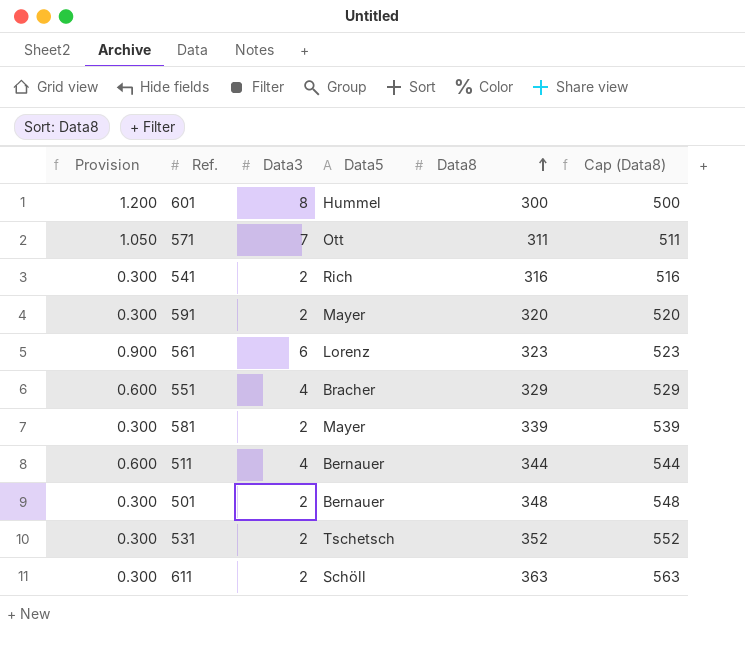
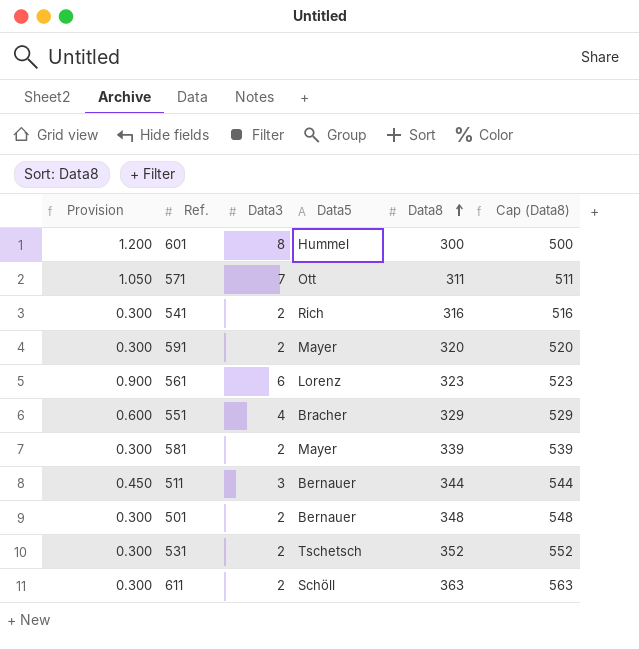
511 | Provision: 0.600 -> 0.450
511 | Data3: 4 -> 3

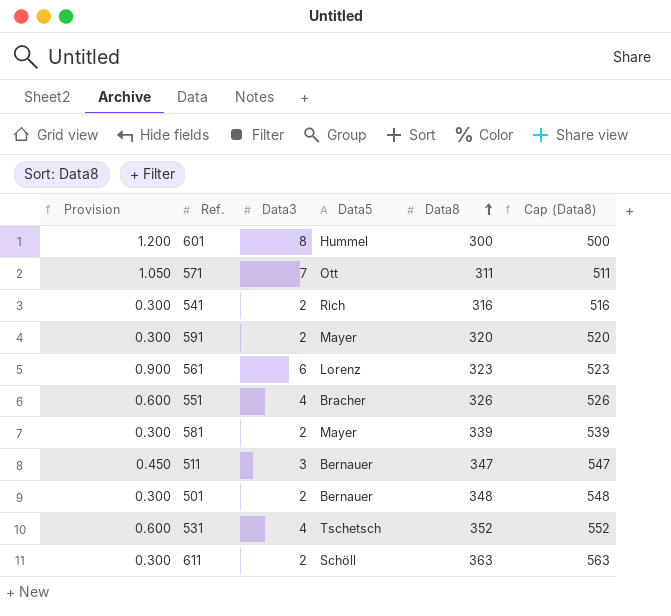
551 | Data8: 329 -> 326
551 | Cap (Data8): 529 -> 526
511 | Data8: 344 -> 347
511 | Cap (Data8): 544 -> 547
531 | Provision: 0.300 -> 0.600
531 | Data3: 2 -> 4

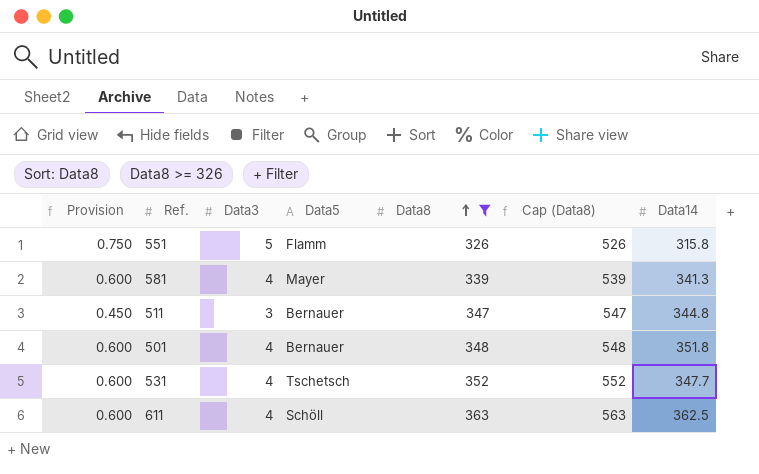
filter: none -> Data8 >= 326
column Data14 | position: none -> 7
551 | Provision: 0.600 -> 0.750
551 | Data3: 4 -> 5
551 | Data5: Bracher -> Flamm
581 | Provision: 0.300 -> 0.600
581 | Data3: 2 -> 4
501 | Provision: 0.300 -> 0.600
501 | Data3: 2 -> 4
611 | Provision: 0.300 -> 0.600
611 | Data3: 2 -> 4

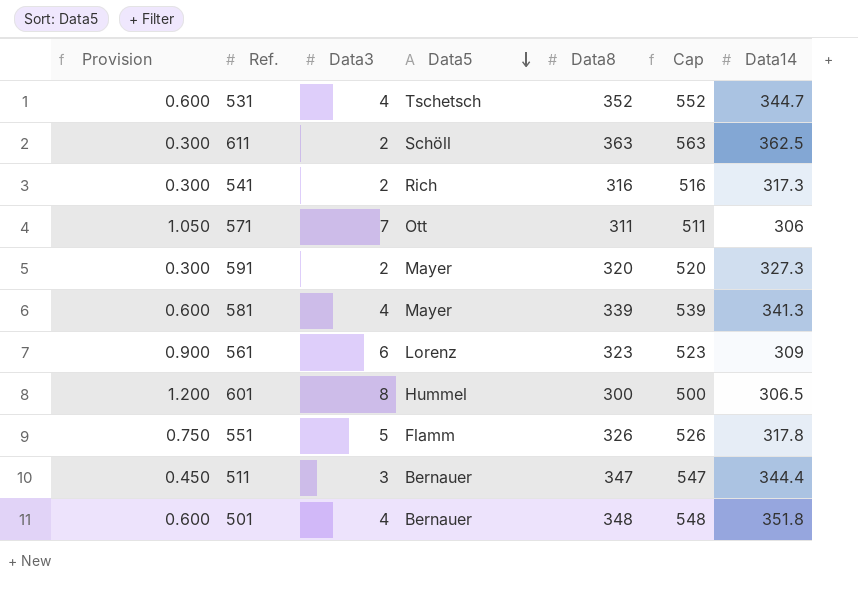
filter: Data8 >= 326 -> none
row order: Data8 ascending -> Data5 descending
column name: Cap (Data8) -> Cap
531 | Data14: 347.7 -> 344.7
611 | Provision: 0.600 -> 0.300
611 | Data3: 4 -> 2
551 | Data14: 315.8 -> 317.8
511 | Data14: 344.8 -> 344.4

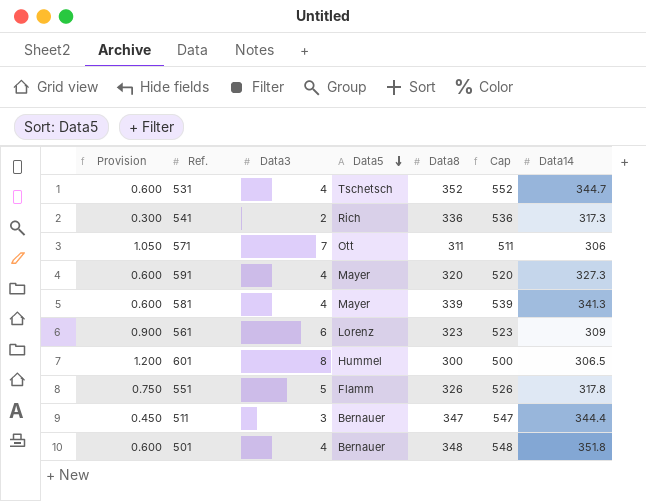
row 611: 0.300 | 2 | Schöll | 363 | 563 | 362.5 -> none
541 | Data8: 316 -> 336
541 | Cap: 516 -> 536
591 | Provision: 0.300 -> 0.600
591 | Data3: 2 -> 4

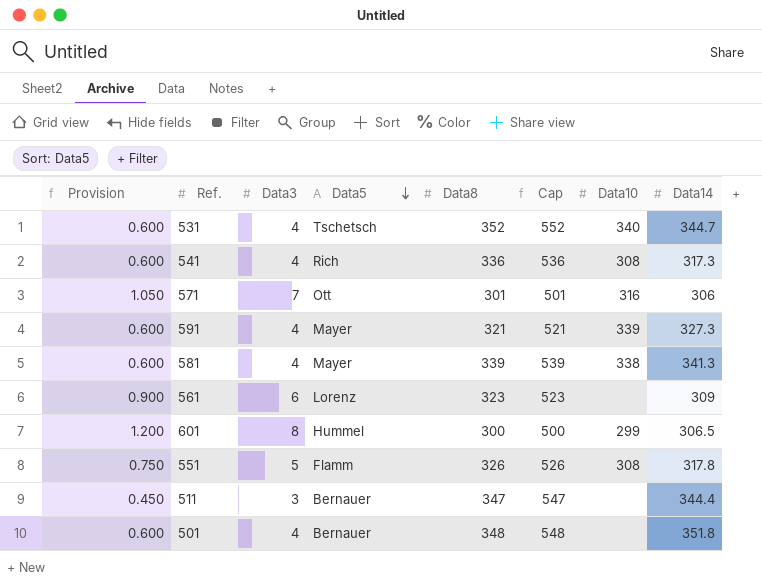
column Data10 | position: none -> 7
541 | Provision: 0.300 -> 0.600
541 | Data3: 2 -> 4
571 | Data8: 311 -> 301
571 | Cap: 511 -> 501
591 | Data8: 320 -> 321
591 | Cap: 520 -> 521

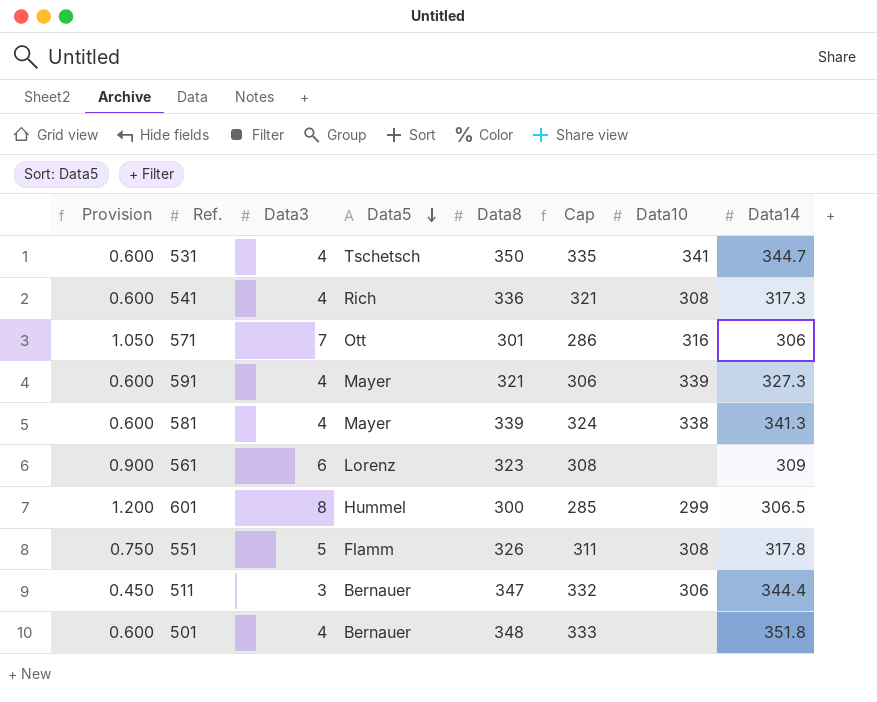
column Cap | formula: [Data8] + 200 -> [Data8] - 15
531 | Data8: 352 -> 350
531 | Data10: 340 -> 341
511 | Data10: none -> 306

